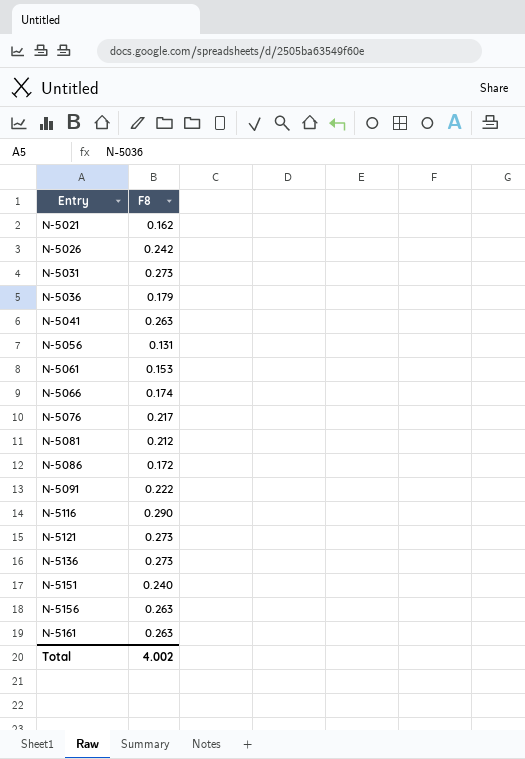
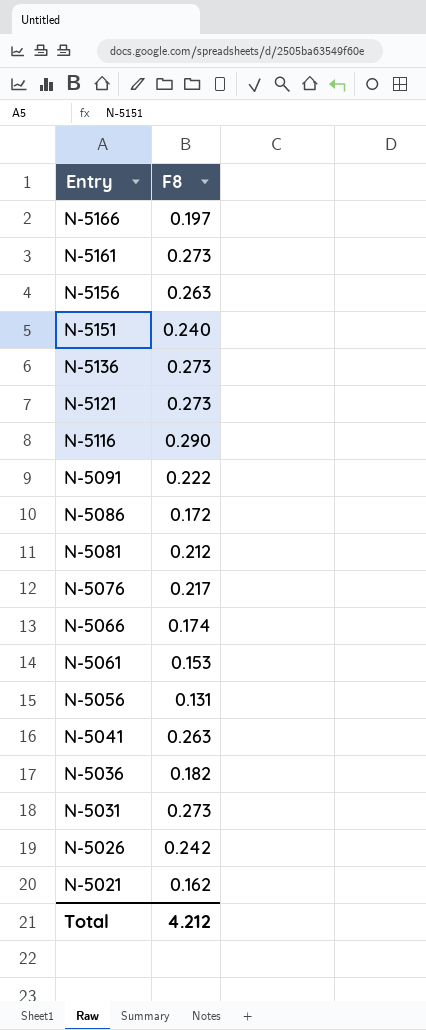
row order: Entry ascending -> Entry descending
row N-5166: none -> 0.197
N-5161 | F8: 0.263 -> 0.273
N-5036 | F8: 0.179 -> 0.182
Total | F8: 4.002 -> 4.212

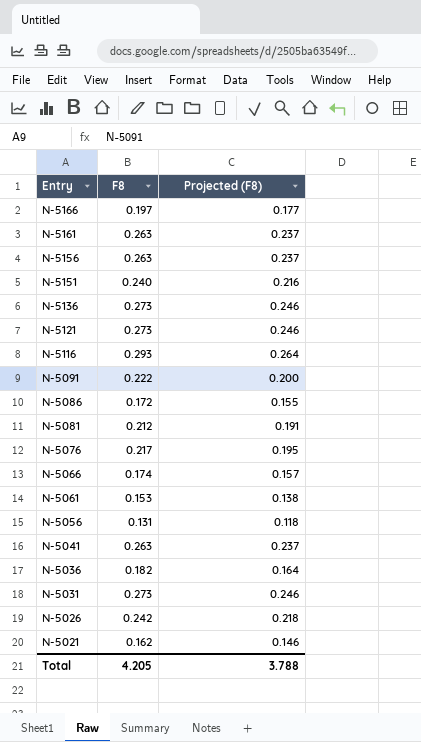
column Projected (F8) | formula: none -> [F8] * 0.9
N-5161 | F8: 0.273 -> 0.263
N-5116 | F8: 0.290 -> 0.293
Total | F8: 4.212 -> 4.205

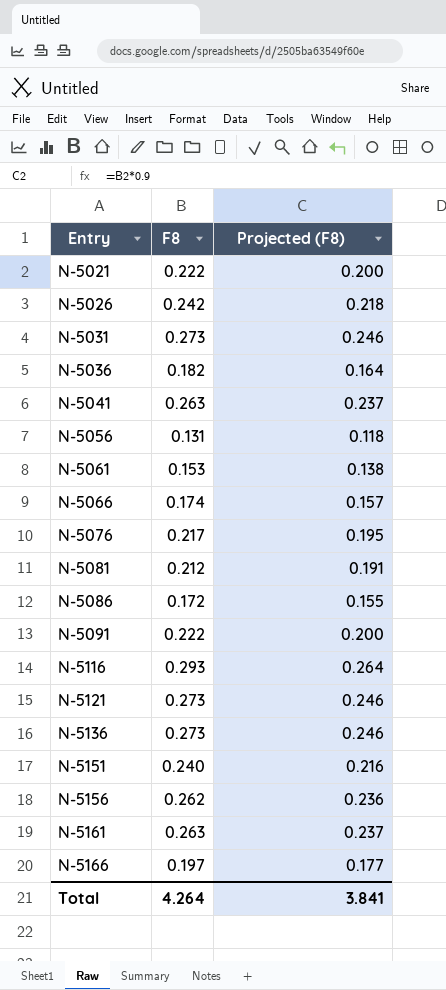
row order: Entry descending -> Entry ascending
N-5021 | F8: 0.162 -> 0.222
N-5021 | Projected (F8): 0.146 -> 0.200
N-5156 | F8: 0.263 -> 0.262
N-5156 | Projected (F8): 0.237 -> 0.236
Total | F8: 4.205 -> 4.264
Total | Projected (F8): 3.788 -> 3.841

